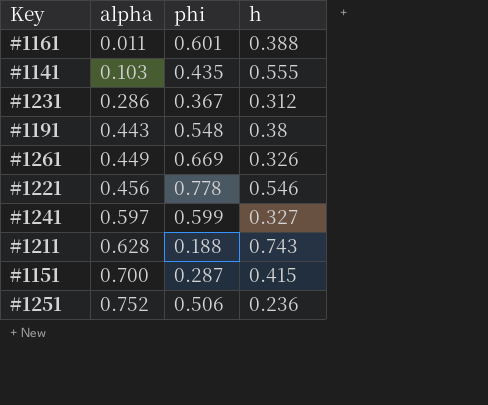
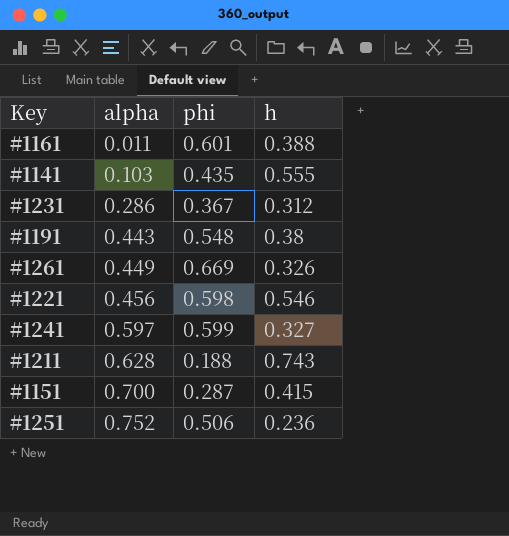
#1221 | phi: 0.778 -> 0.598

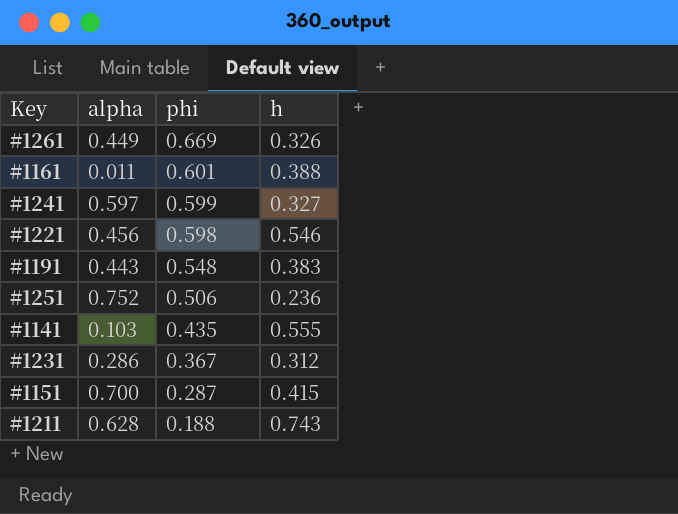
row order: alpha ascending -> phi descending
#1191 | h: 0.38 -> 0.383

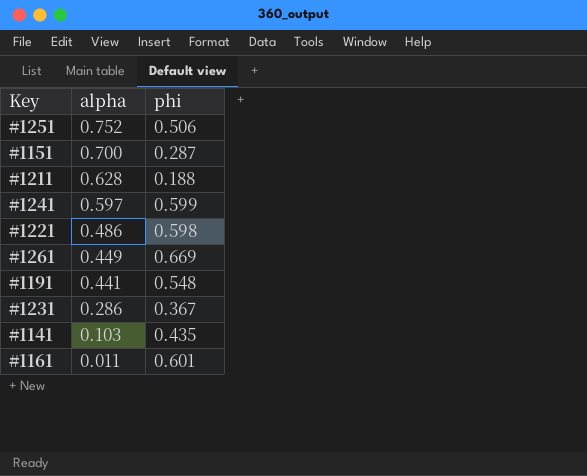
row order: phi descending -> alpha descending
column h | position: 4 -> none
#1221 | alpha: 0.456 -> 0.486
#1191 | alpha: 0.443 -> 0.441

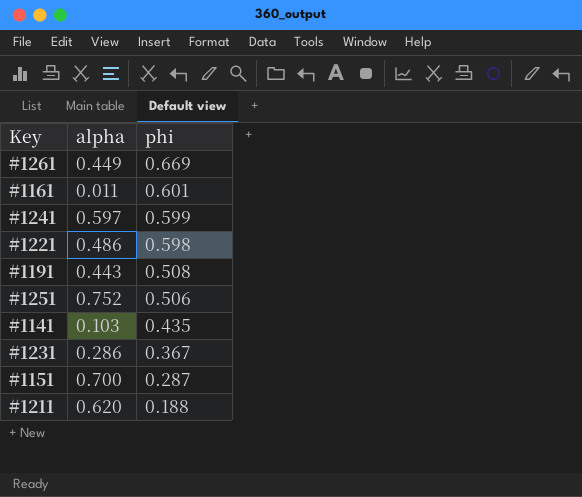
row order: alpha descending -> phi descending
#1191 | alpha: 0.441 -> 0.443
#1191 | phi: 0.548 -> 0.508
#1211 | alpha: 0.628 -> 0.620

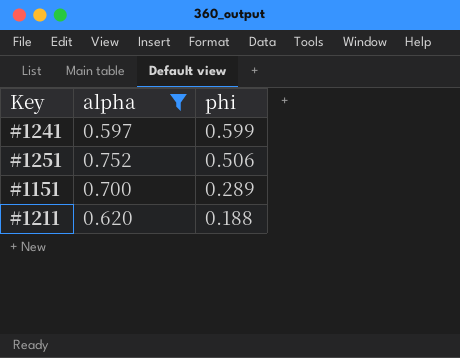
filter: none -> alpha >= 0.597
#1151 | phi: 0.287 -> 0.289

